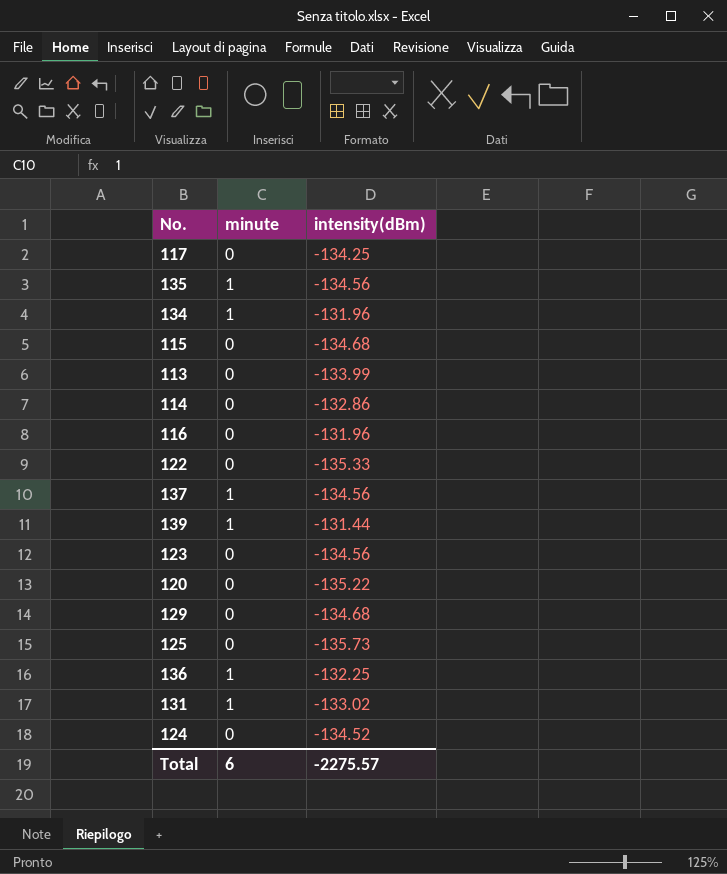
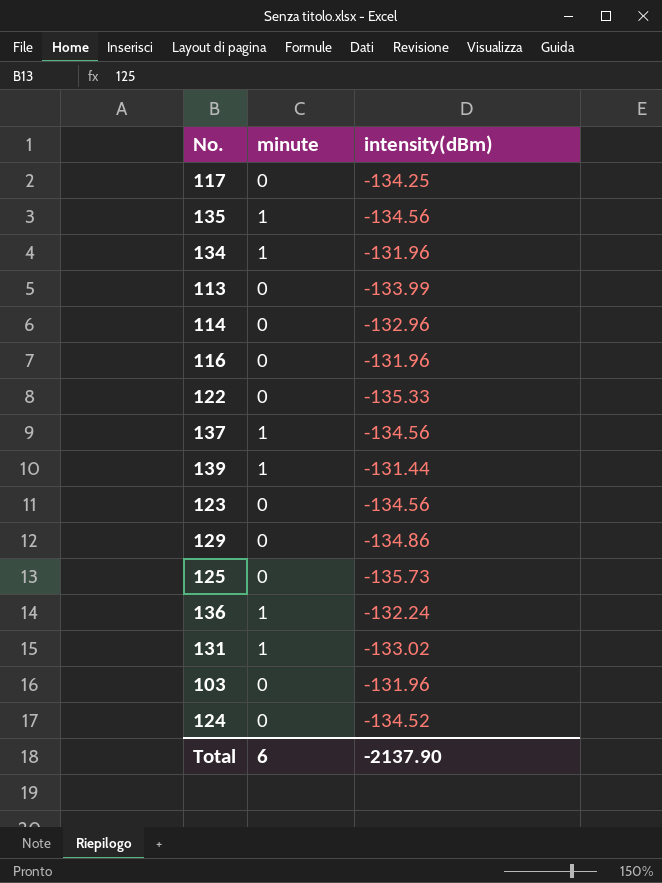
row 115: 0 | -134.68 -> none
row 120: 0 | -135.22 -> none
114 | intensity(dBm): -132.86 -> -132.96
129 | intensity(dBm): -134.68 -> -134.86
136 | intensity(dBm): -132.25 -> -132.24
row 103: none -> 0 | -131.96
Total | intensity(dBm): -2275.57 -> -2137.90

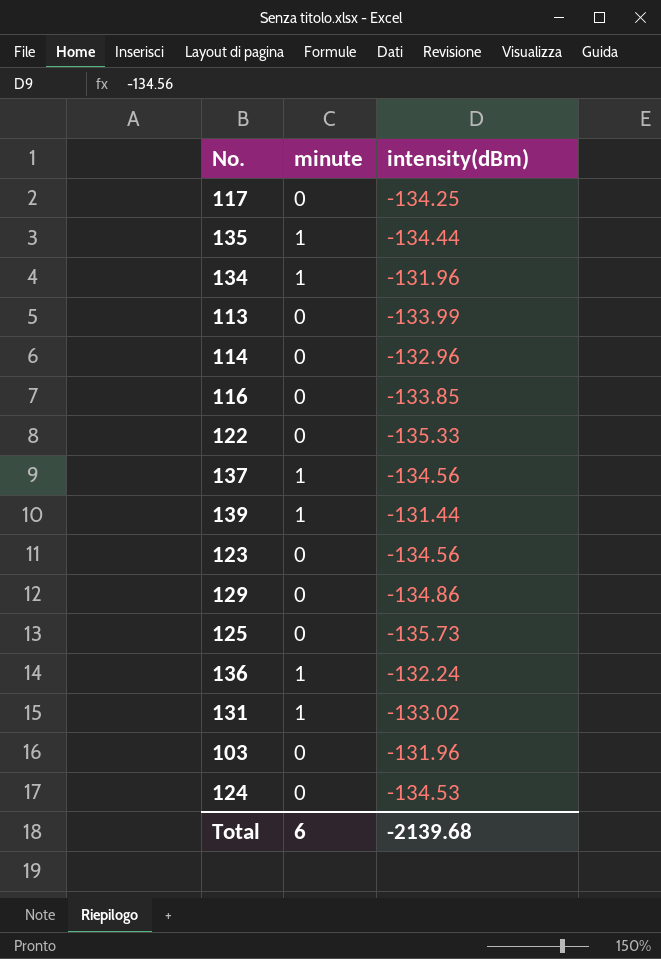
135 | intensity(dBm): -134.56 -> -134.44
116 | intensity(dBm): -131.96 -> -133.85
124 | intensity(dBm): -134.52 -> -134.53
Total | intensity(dBm): -2137.90 -> -2139.68

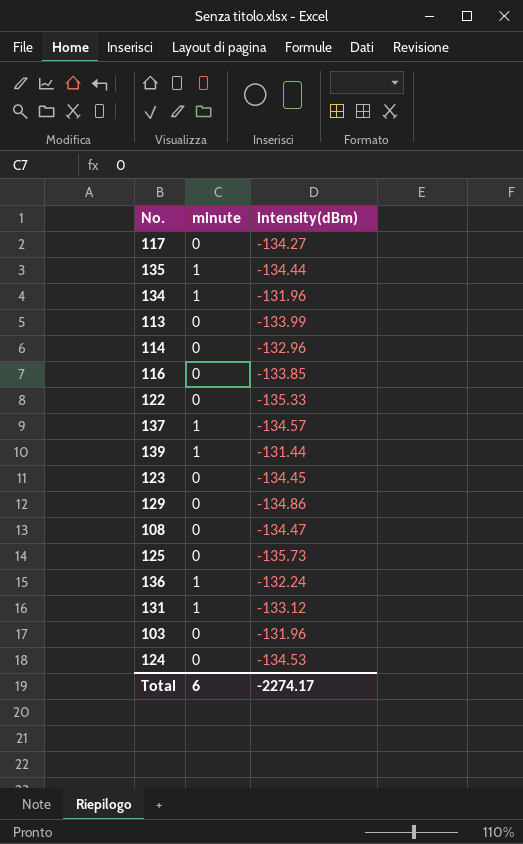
117 | intensity(dBm): -134.25 -> -134.27
137 | intensity(dBm): -134.56 -> -134.57
123 | intensity(dBm): -134.56 -> -134.45
row 108: none -> 0 | -134.47
131 | intensity(dBm): -133.02 -> -133.12
Total | intensity(dBm): -2139.68 -> -2274.17

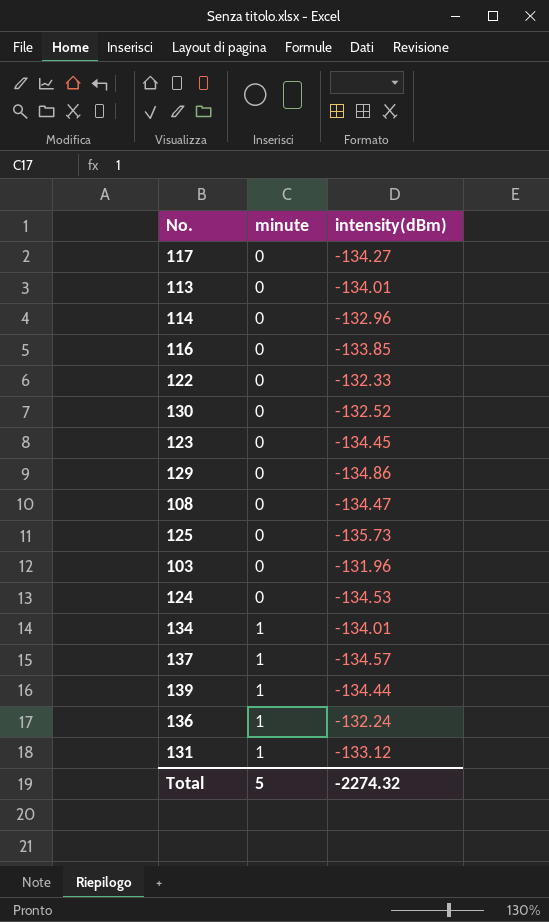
row order: none -> minute ascending
row 135: 1 | -134.44 -> none
113 | intensity(dBm): -133.99 -> -134.01
122 | intensity(dBm): -135.33 -> -132.33
row 130: none -> 0 | -132.52
134 | intensity(dBm): -131.96 -> -134.01
139 | intensity(dBm): -131.44 -> -134.44
Total | minute: 6 -> 5
Total | intensity(dBm): -2274.17 -> -2274.32

